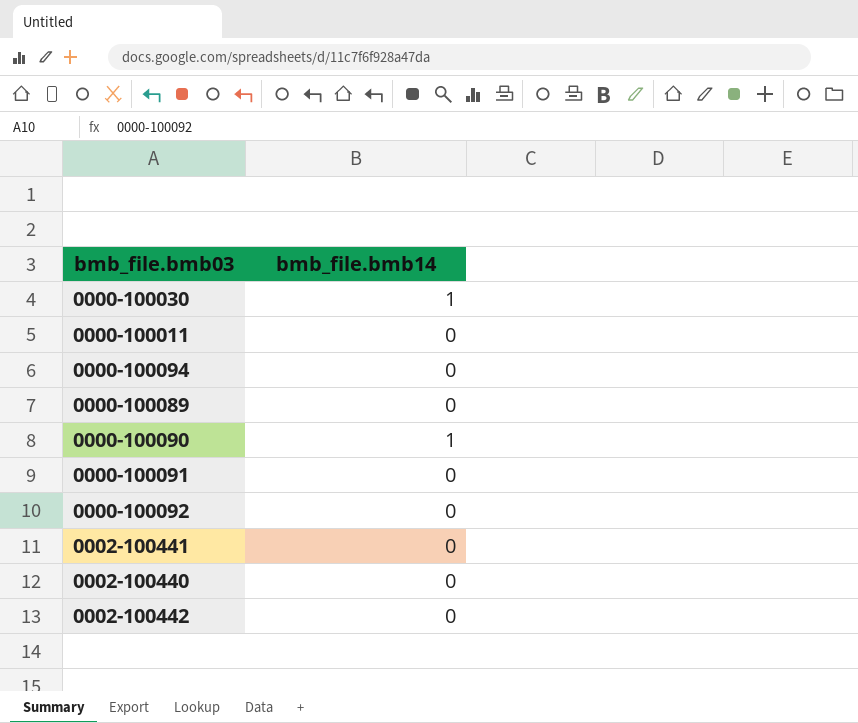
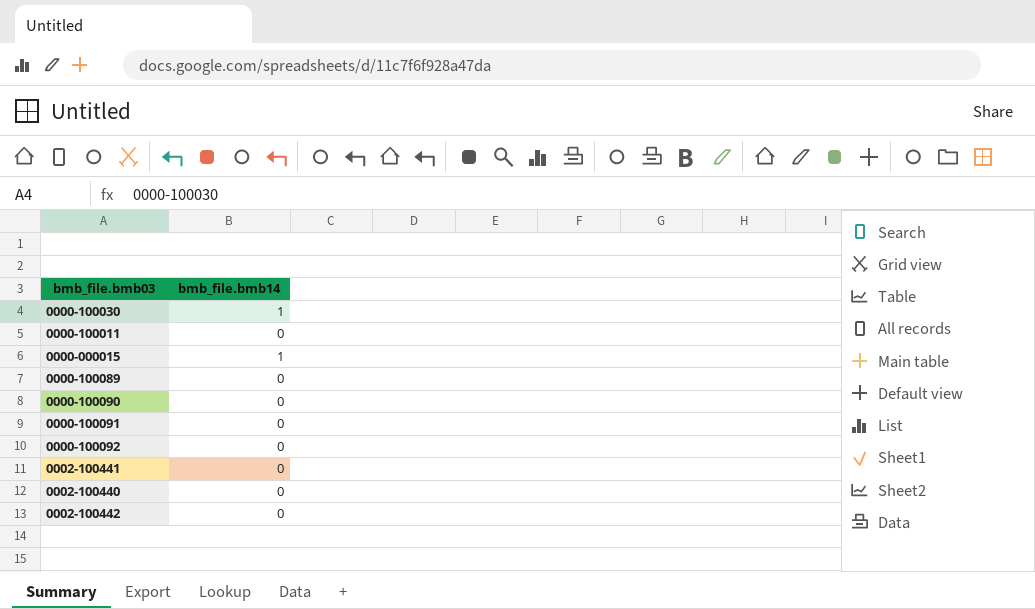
row 0000-100094: 0 -> none
row 0000-000015: none -> 1
0000-100090 | bmb_file.bmb14: 1 -> 0

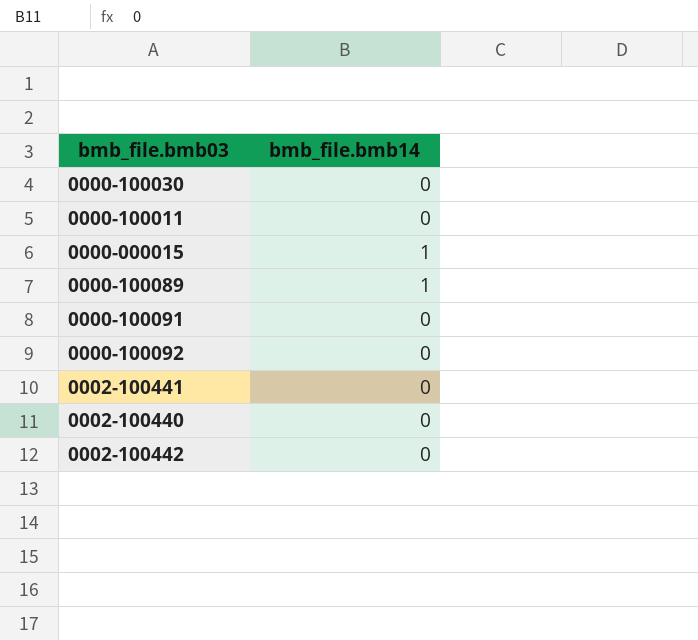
row 0000-100090: 0 -> none
0000-100030 | bmb_file.bmb14: 1 -> 0
0000-100089 | bmb_file.bmb14: 0 -> 1

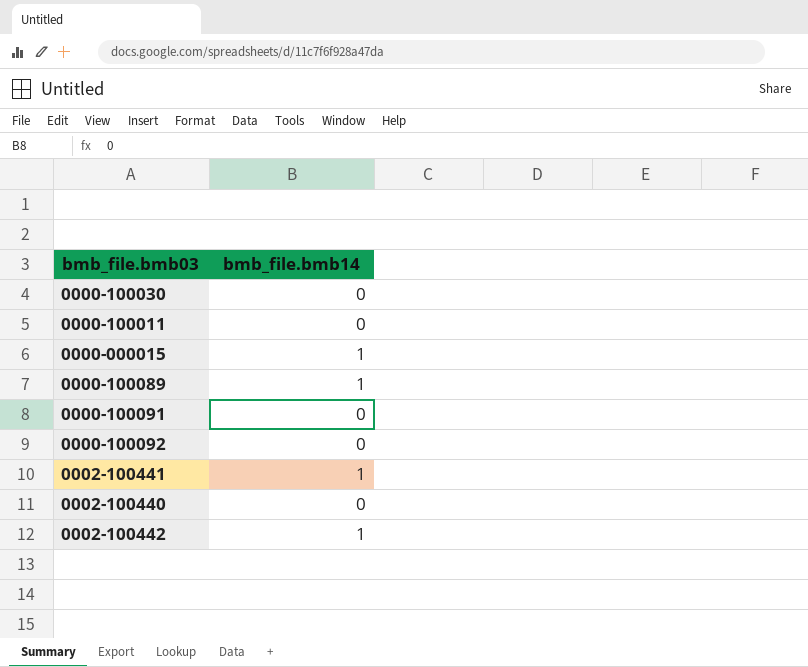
0002-100441 | bmb_file.bmb14: 0 -> 1
0002-100442 | bmb_file.bmb14: 0 -> 1

